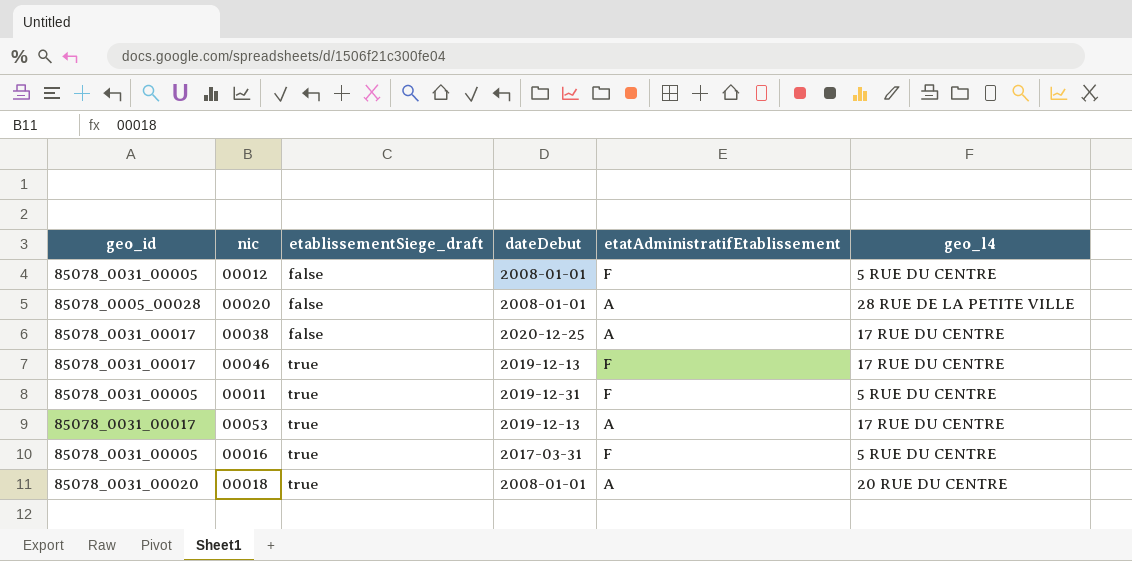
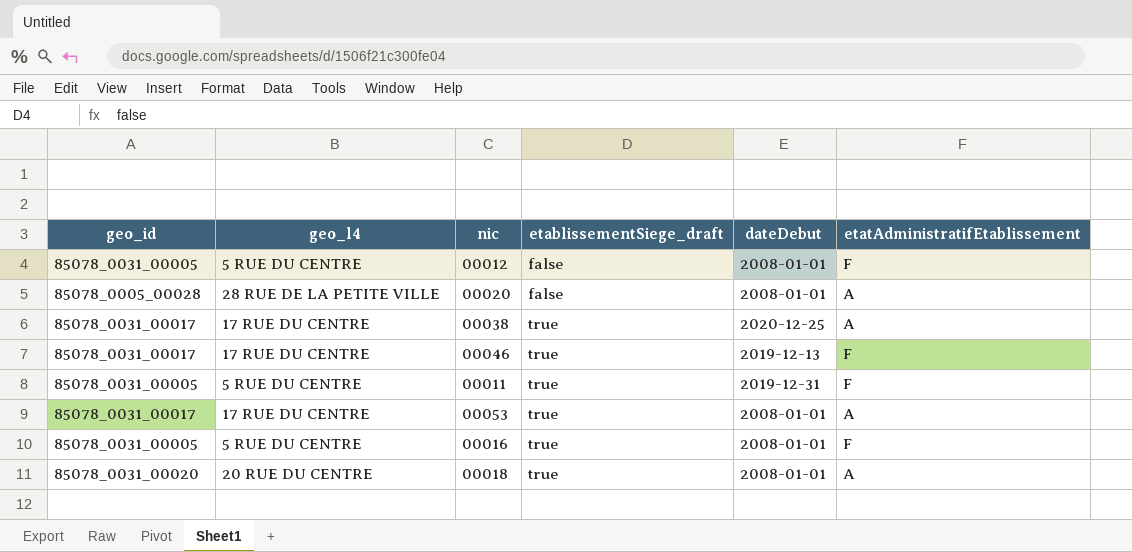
column geo_l4 | position: 6 -> 2
00038 | etablissementSiege_draft: false -> true
00053 | dateDebut: 2019-12-13 -> 2008-01-01
00016 | dateDebut: 2017-03-31 -> 2008-01-01

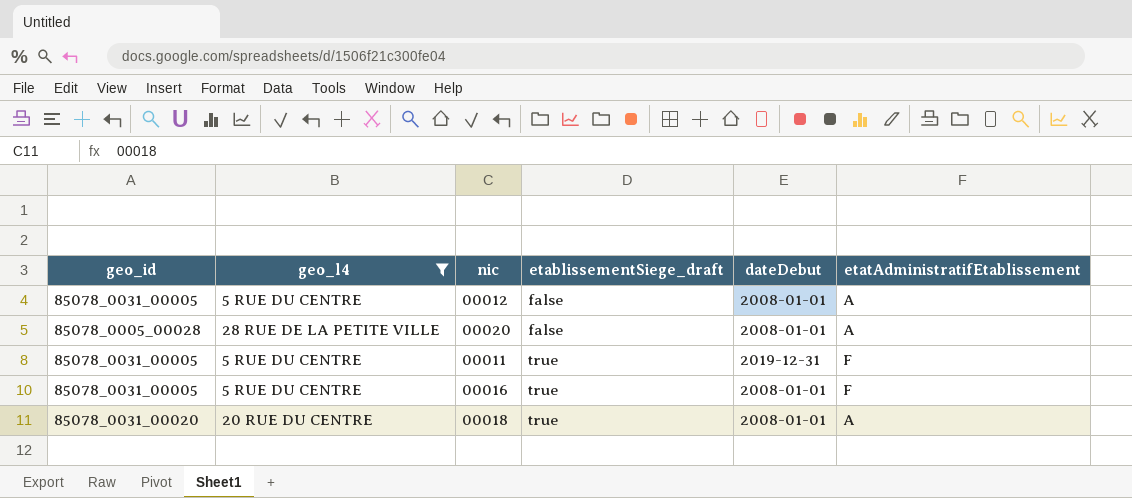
filter: none -> geo_l4 != 17 RUE DU CENTRE
00012 | etatAdministratifEtablissement: F -> A

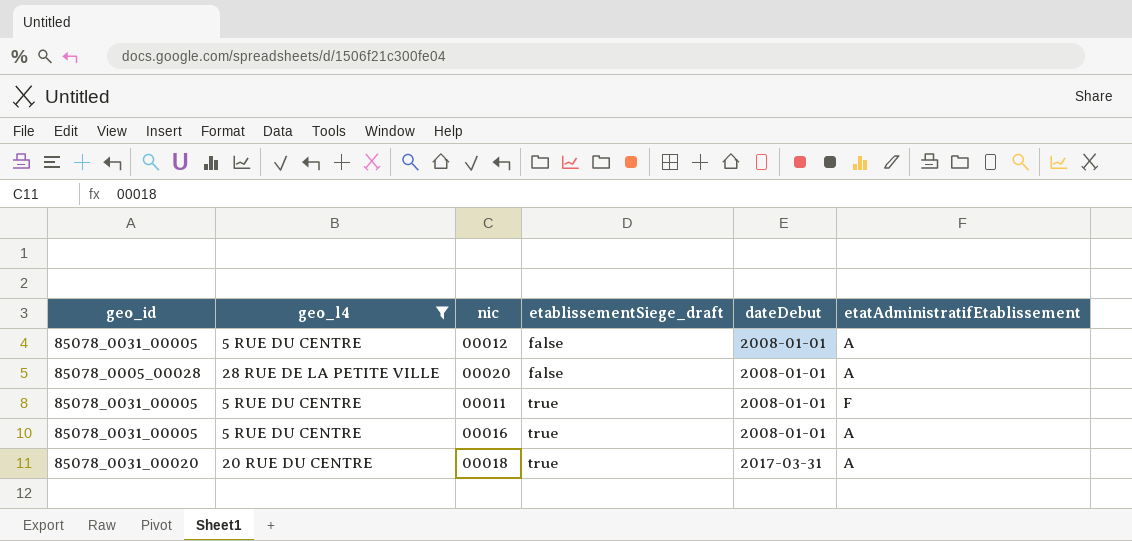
00011 | dateDebut: 2019-12-31 -> 2008-01-01
00016 | etatAdministratifEtablissement: F -> A
00018 | dateDebut: 2008-01-01 -> 2017-03-31

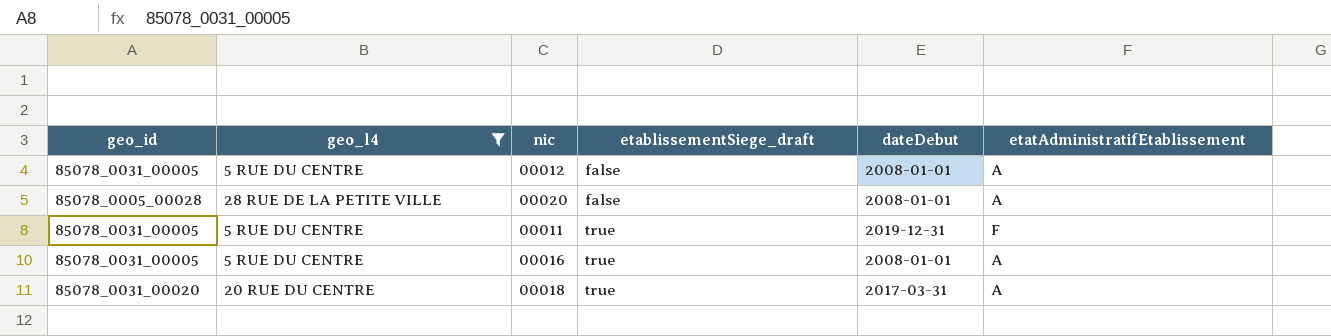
00011 | dateDebut: 2008-01-01 -> 2019-12-31

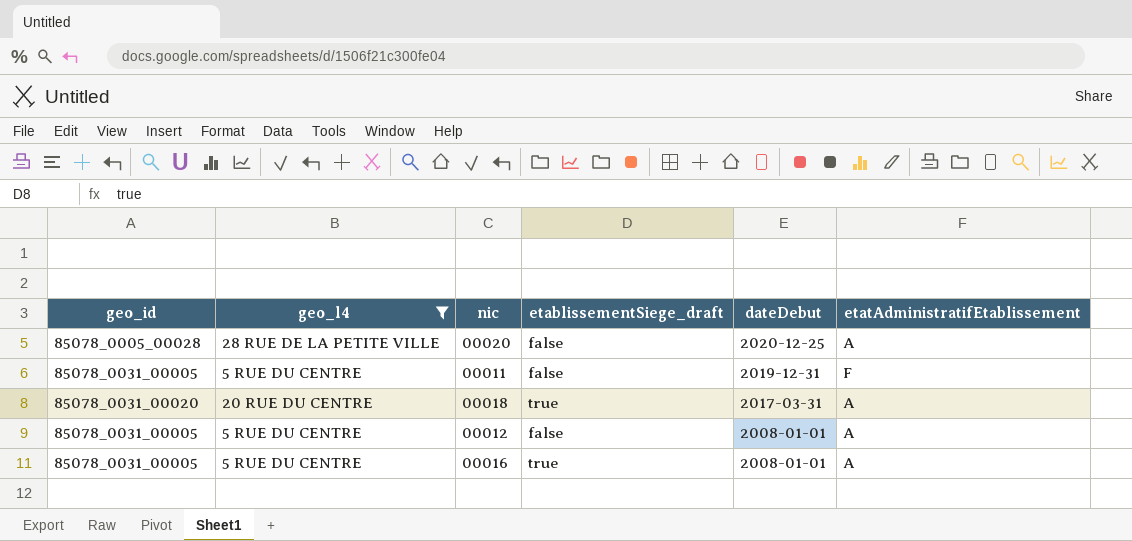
row order: etablissementSiege_draft ascending -> dateDebut descending
00020 | dateDebut: 2008-01-01 -> 2020-12-25
00011 | etablissementSiege_draft: true -> false

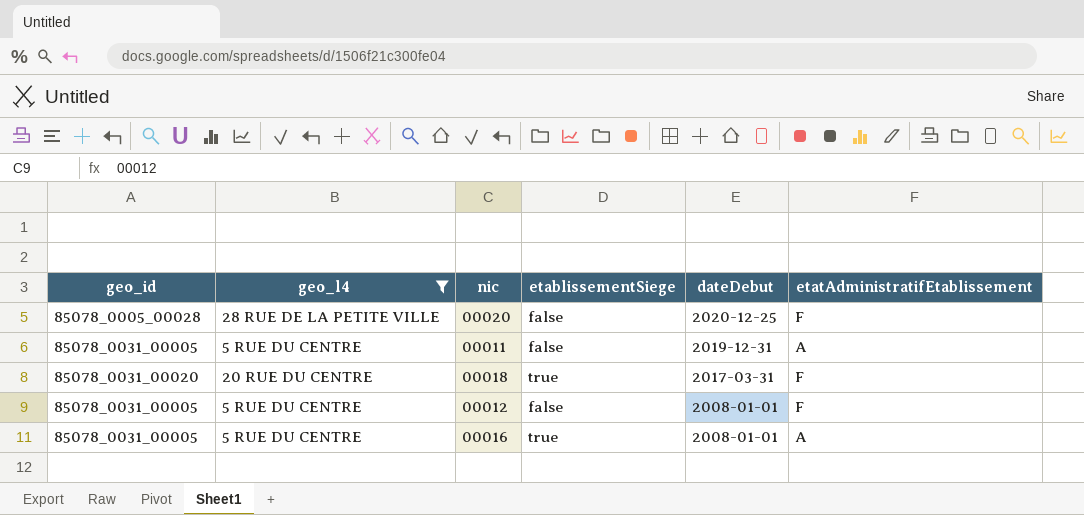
column name: etablissementSiege_draft -> etablissementSiege
00020 | etatAdministratifEtablissement: A -> F
00011 | etatAdministratifEtablissement: F -> A
00018 | etatAdministratifEtablissement: A -> F
00012 | etatAdministratifEtablissement: A -> F

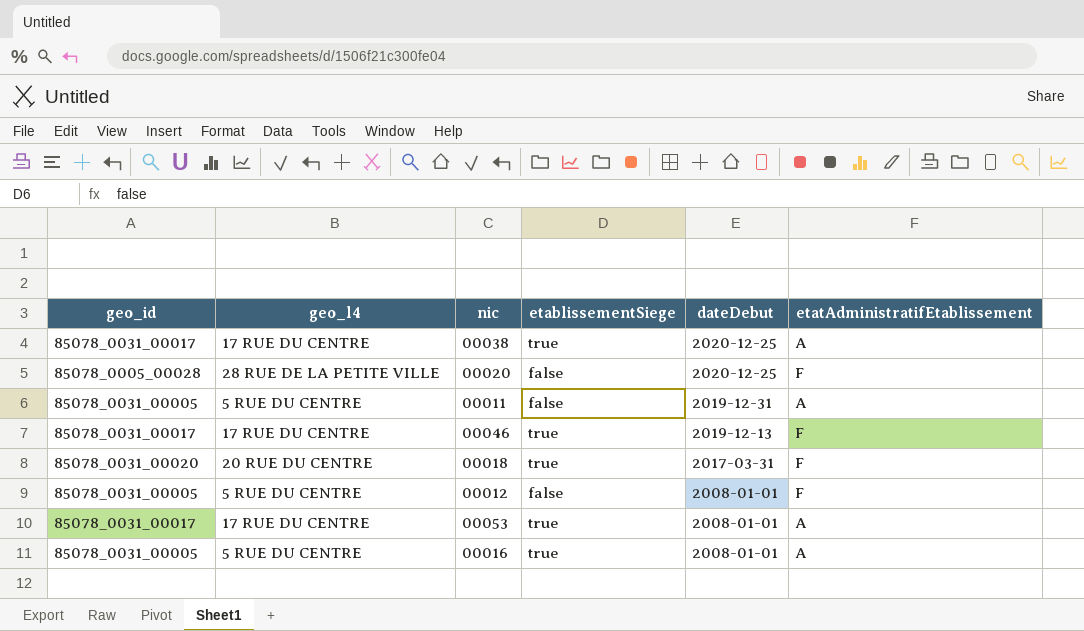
filter: geo_l4 != 17 RUE DU CENTRE -> none

